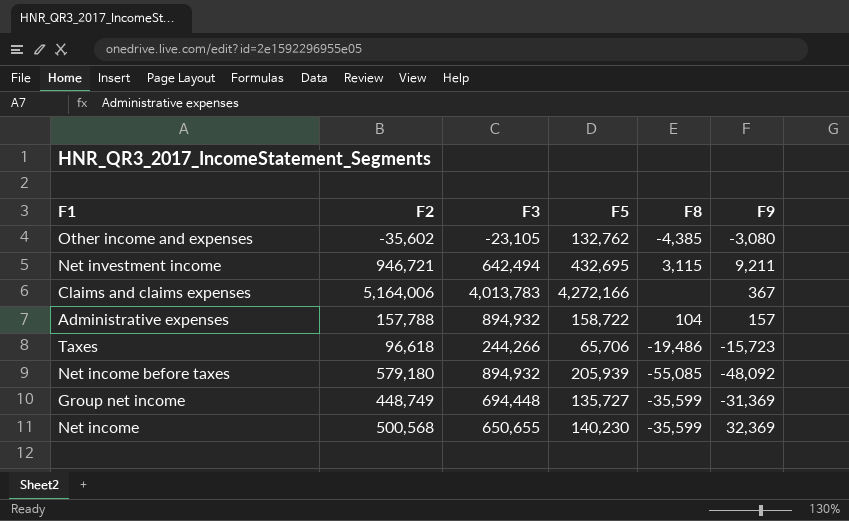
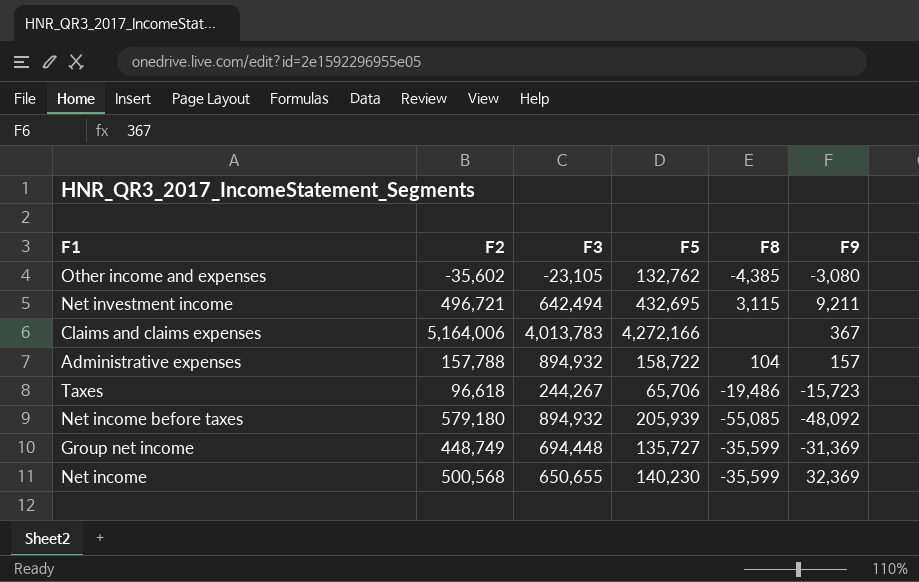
Net investment income | F2: 946,721 -> 496,721
Taxes | F3: 244,266 -> 244,267

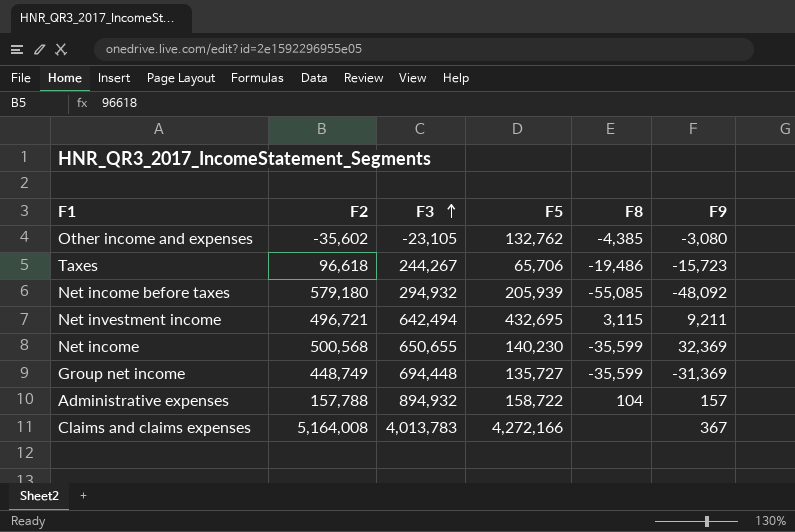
row order: none -> F3 ascending
Net income before taxes | F3: 894,932 -> 294,932
Claims and claims expenses | F2: 5,164,006 -> 5,164,008

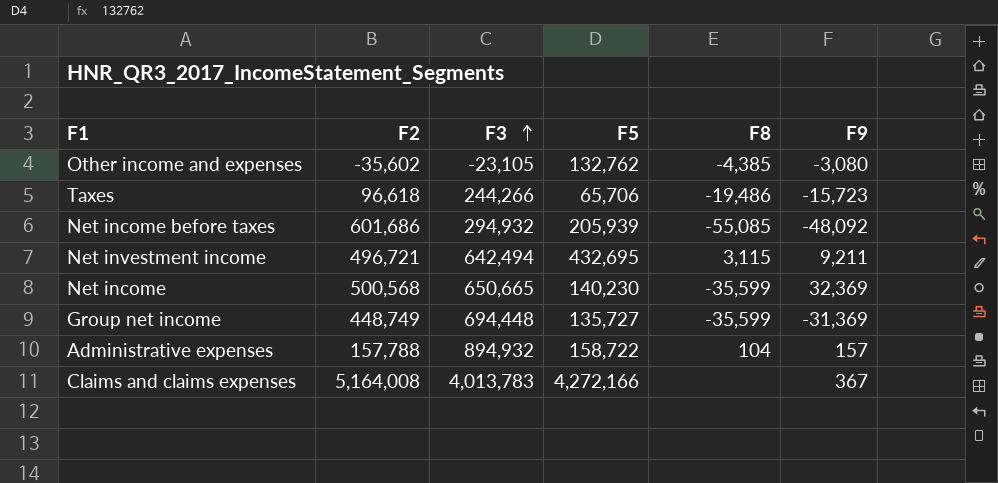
Taxes | F3: 244,267 -> 244,266
Net income before taxes | F2: 579,180 -> 601,686
Net income | F3: 650,655 -> 650,665

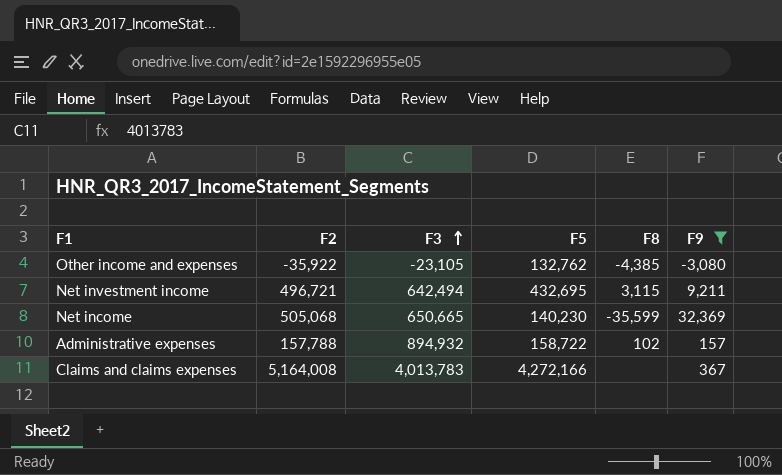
filter: none -> F9 >= -3,080
Other income and expenses | F2: -35,602 -> -35,922
Net income | F2: 500,568 -> 505,068
Administrative expenses | F8: 104 -> 102

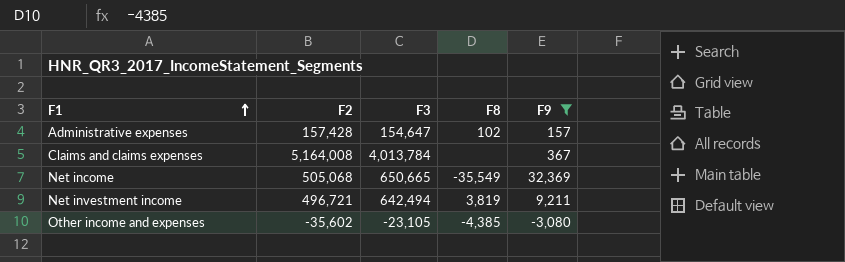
row order: F3 ascending -> F1 ascending
column F5 | position: 4 -> none
Administrative expenses | F2: 157,788 -> 157,428
Administrative expenses | F3: 894,932 -> 154,647
Claims and claims expenses | F3: 4,013,783 -> 4,013,784
Net income | F8: -35,599 -> -35,549
Net investment income | F8: 3,115 -> 3,819
Other income and expenses | F2: -35,922 -> -35,602

